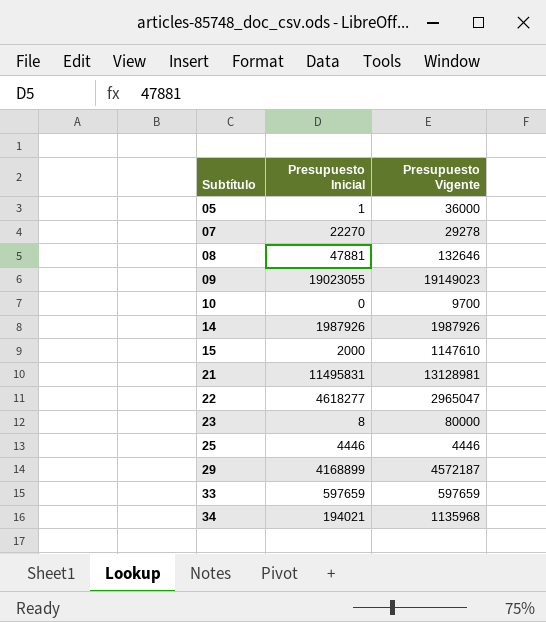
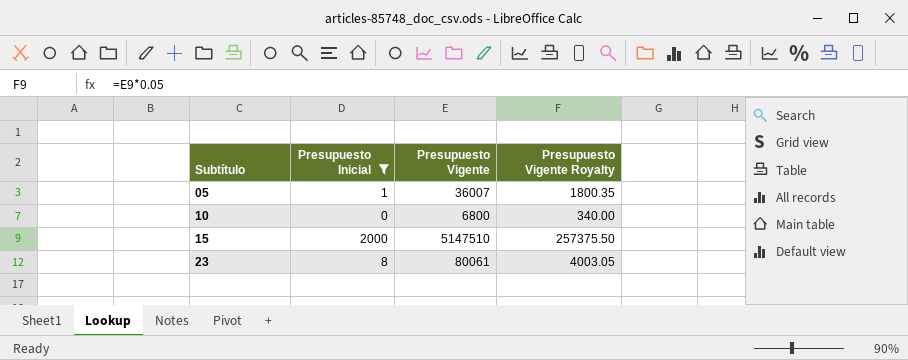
filter: none -> Presupuesto Inicial <= 2000
column Presupuesto Vigente Royalty | formula: none -> [Presupuesto Vigente] * 0.05
05 | Presupuesto Vigente: 36000 -> 36007
10 | Presupuesto Vigente: 9700 -> 6800
15 | Presupuesto Vigente: 1147610 -> 5147510
23 | Presupuesto Vigente: 80000 -> 80061

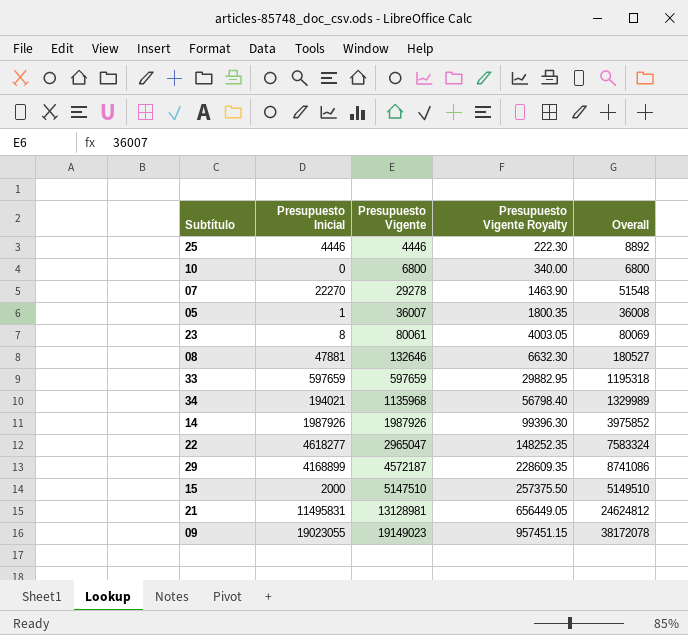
filter: Presupuesto Inicial <= 2000 -> none
row order: Subtítulo ascending -> Presupuesto Vigente ascending
column Overall | formula: none -> [Presupuesto Inicial] + [Presupuesto Vigente]

